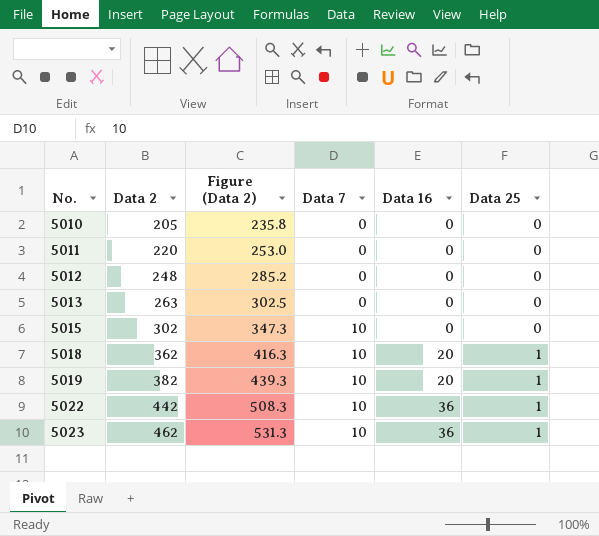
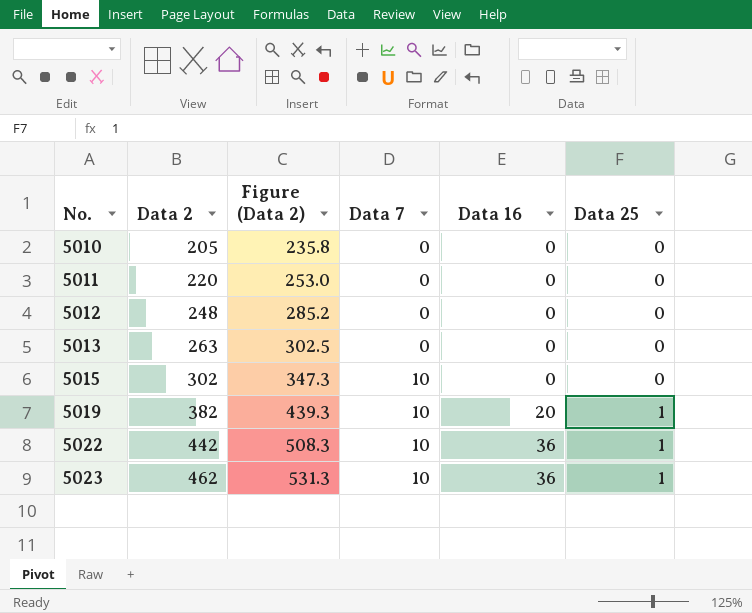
row 5018: 362 | 416.3 | 10 | 20 | 1 -> none

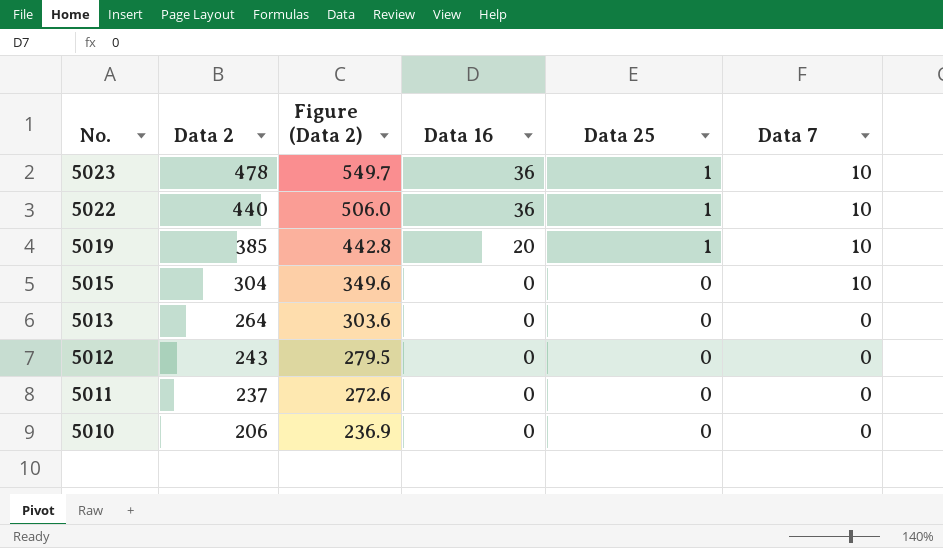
row order: No. ascending -> No. descending
column Data 7 | position: 4 -> 6
5023 | Data 2: 462 -> 478
5023 | Figure (Data 2): 531.3 -> 549.7
5022 | Data 2: 442 -> 440
5022 | Figure (Data 2): 508.3 -> 506.0
5019 | Data 2: 382 -> 385
5019 | Figure (Data 2): 439.3 -> 442.8
5015 | Data 2: 302 -> 304
5015 | Figure (Data 2): 347.3 -> 349.6
5013 | Data 2: 263 -> 264
5013 | Figure (Data 2): 302.5 -> 303.6
5012 | Data 2: 248 -> 243
5012 | Figure (Data 2): 285.2 -> 279.5
5011 | Data 2: 220 -> 237
5011 | Figure (Data 2): 253.0 -> 272.6
5010 | Data 2: 205 -> 206
5010 | Figure (Data 2): 235.8 -> 236.9

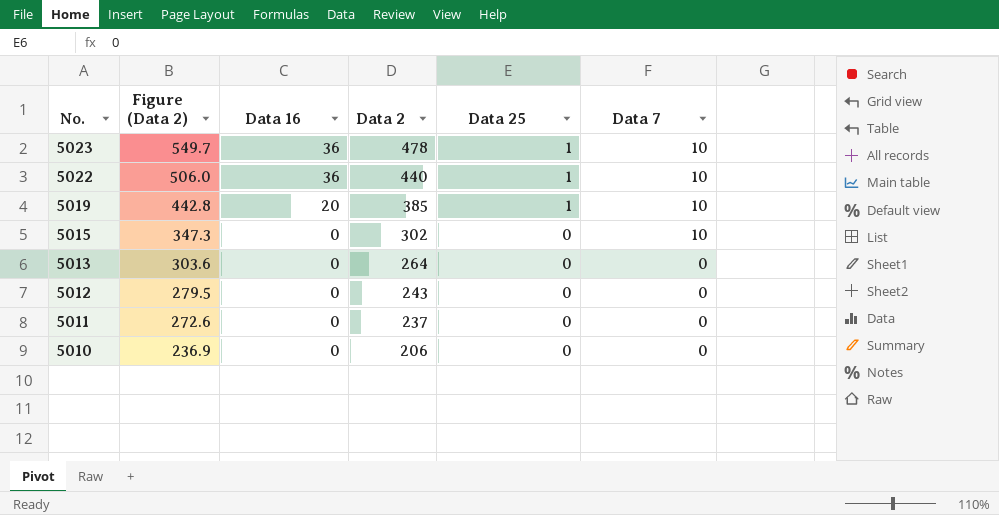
column Data 2 | position: 2 -> 4
5015 | Figure (Data 2): 349.6 -> 347.3
5015 | Data 2: 304 -> 302

